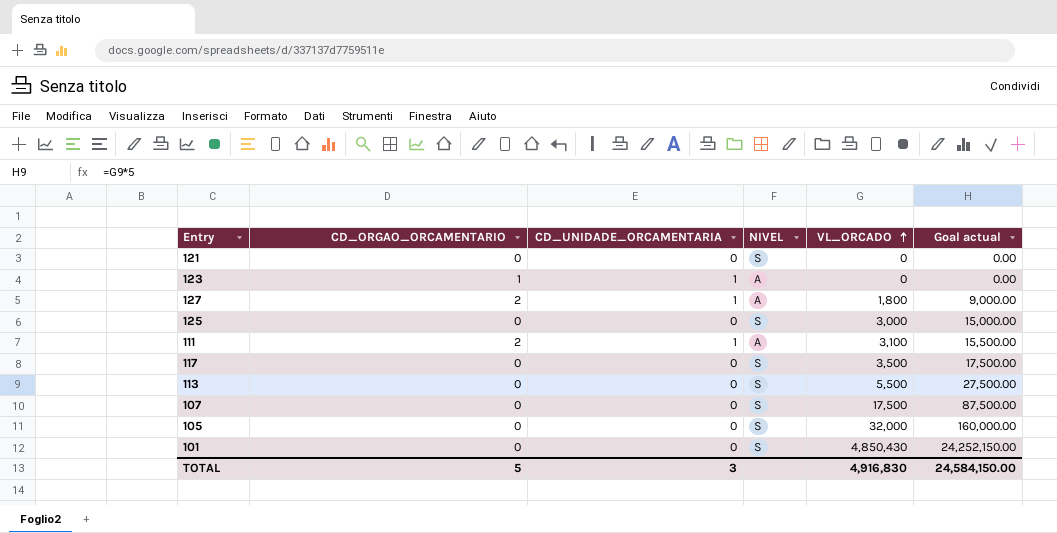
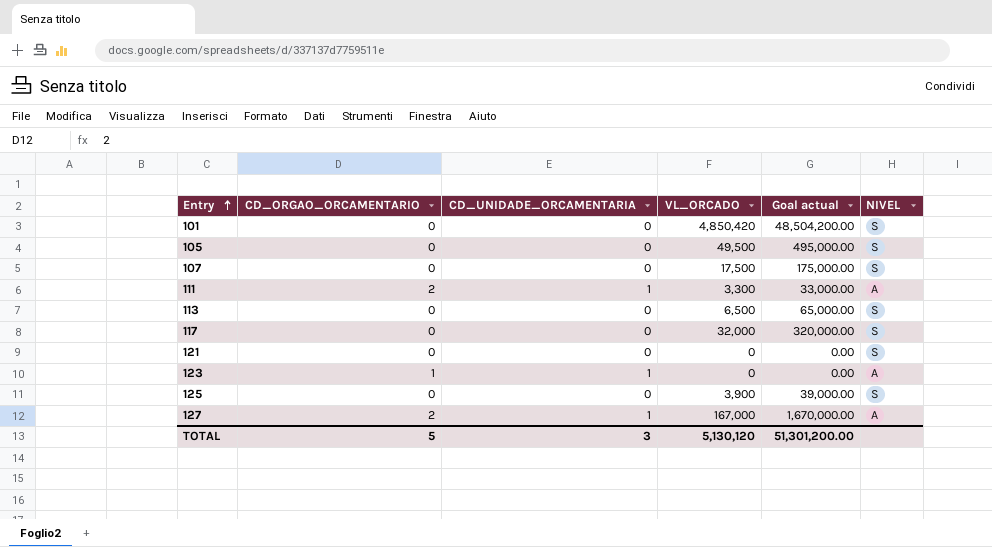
row order: VL_ORCADO ascending -> Entry ascending
column Goal actual | formula: [VL_ORCADO] * 5 -> [VL_ORCADO] * 10
column NIVEL | position: 4 -> 6
101 | VL_ORCADO: 4,850,430 -> 4,850,420
105 | VL_ORCADO: 32,000 -> 49,500
111 | VL_ORCADO: 3,100 -> 3,300
113 | VL_ORCADO: 5,500 -> 6,500
117 | VL_ORCADO: 3,500 -> 32,000
125 | VL_ORCADO: 3,000 -> 3,900
127 | VL_ORCADO: 1,800 -> 167,000
TOTAL | VL_ORCADO: 4,916,830 -> 5,130,120
TOTAL | Goal actual: 24,584,150.00 -> 51,301,200.00

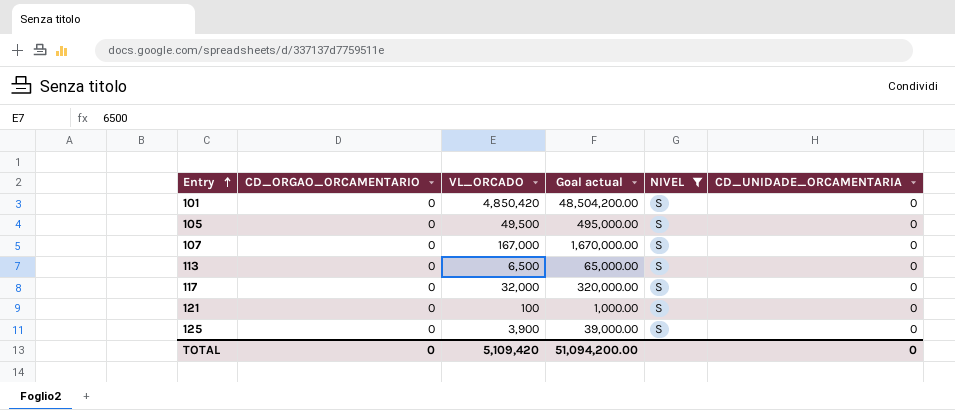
filter: none -> NIVEL = S
column CD_UNIDADE_ORCAMENTARIA | position: 3 -> 6
107 | VL_ORCADO: 17,500 -> 167,000
107 | Goal actual: 175,000.00 -> 1,670,000.00
121 | VL_ORCADO: 0 -> 100
121 | Goal actual: 0.00 -> 1,000.00
TOTAL | CD_ORGAO_ORCAMENTARIO: 5 -> 0
TOTAL | VL_ORCADO: 5,130,120 -> 5,109,420
TOTAL | Goal actual: 51,301,200.00 -> 51,094,200.00
TOTAL | CD_UNIDADE_ORCAMENTARIA: 3 -> 0

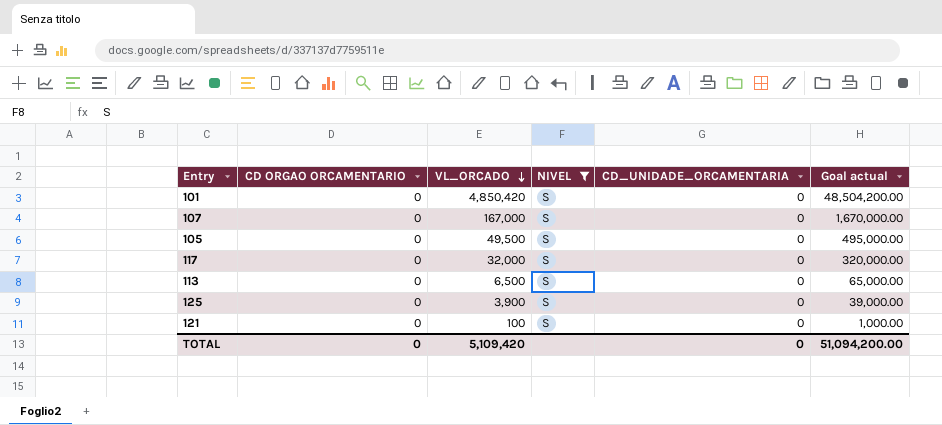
row order: Entry ascending -> VL_ORCADO descending
column name: CD_ORGAO_ORCAMENTARIO -> CD ORGAO ORCAMENTARIO
column Goal actual | position: 4 -> 6

